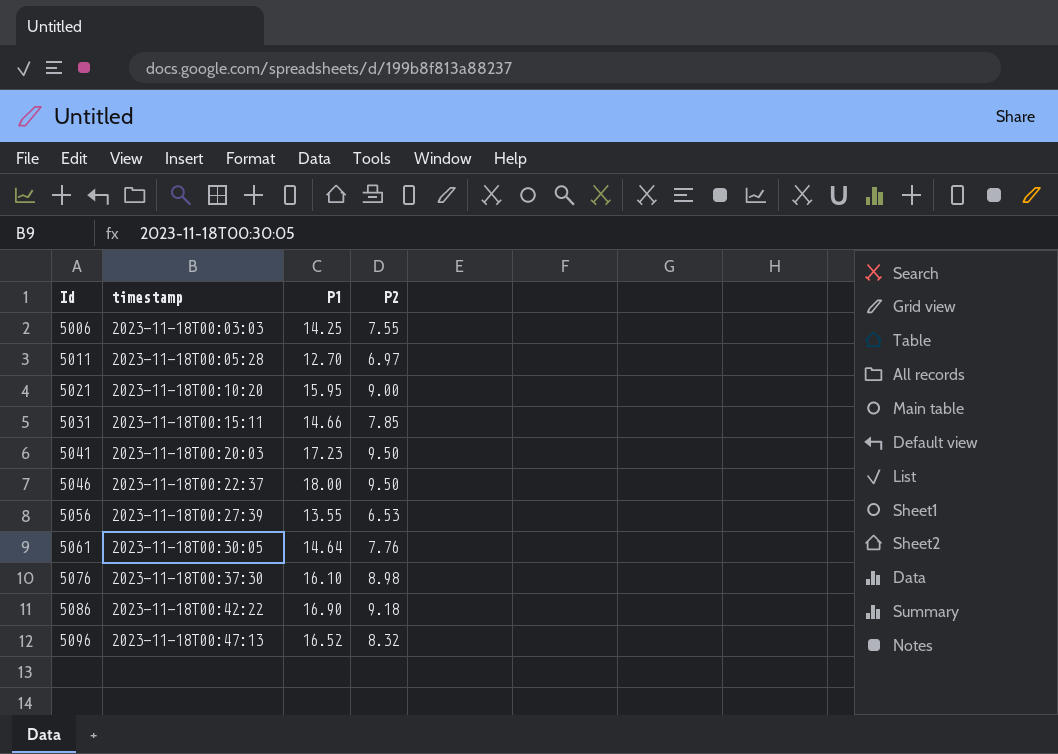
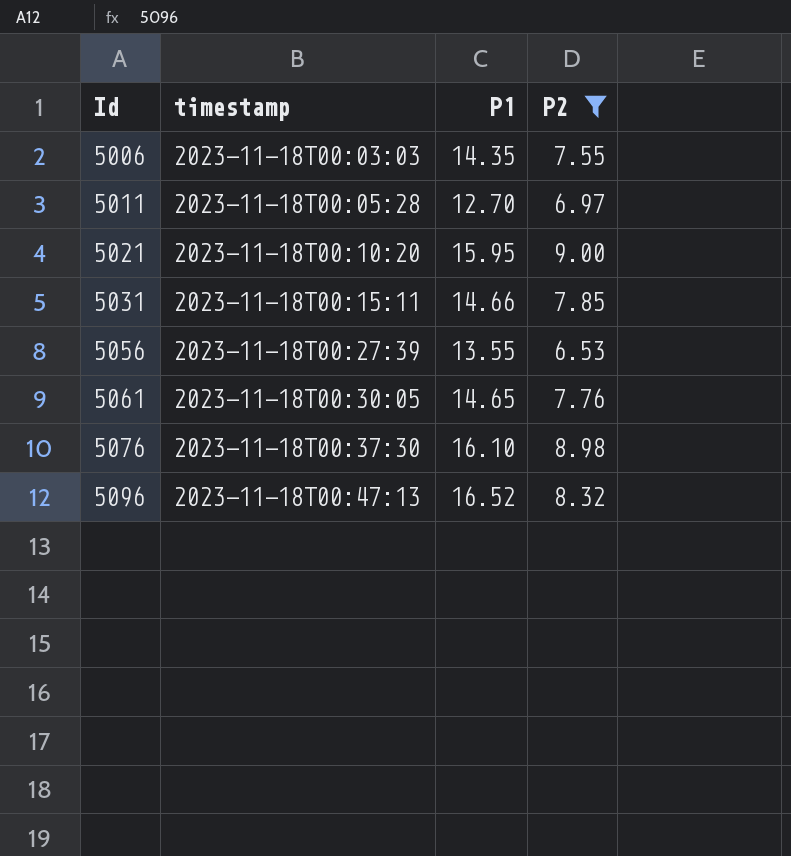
filter: none -> P2 <= 9.00
5006 | P1: 14.25 -> 14.35
5061 | P1: 14.64 -> 14.65

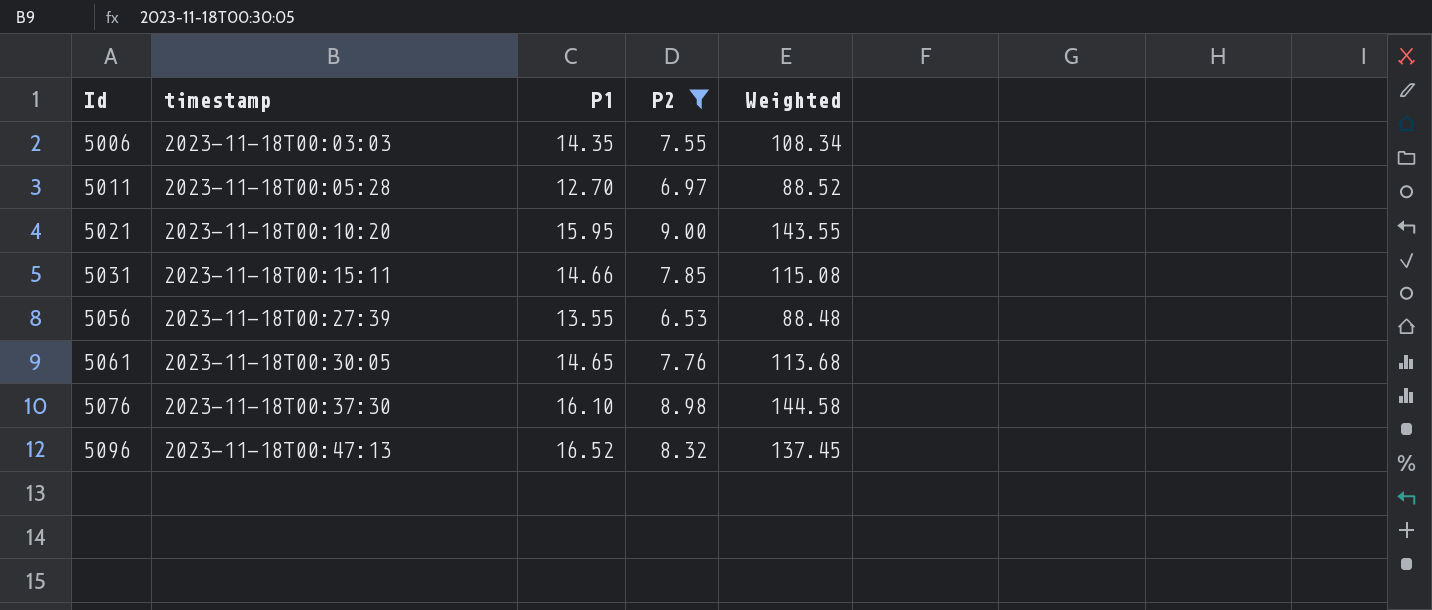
column Weighted | formula: none -> [P1] * [P2]

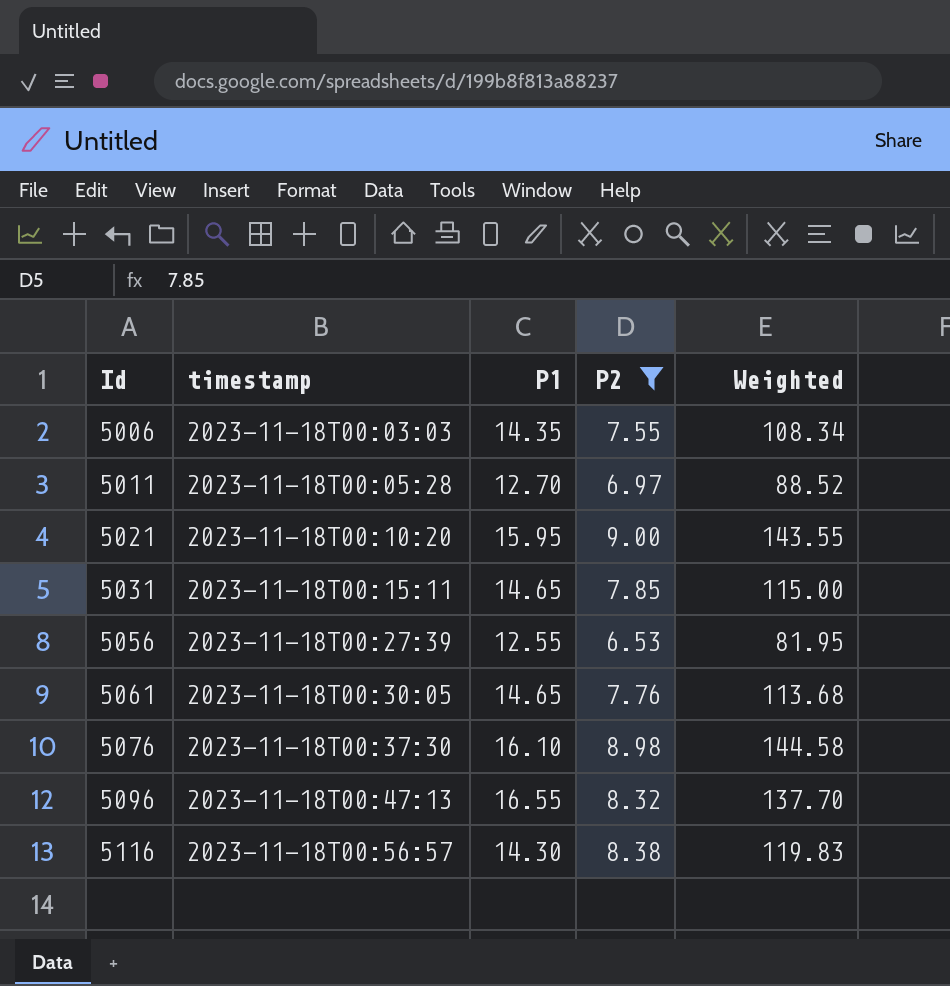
5031 | P1: 14.66 -> 14.65
5031 | Weighted: 115.08 -> 115.00
5056 | P1: 13.55 -> 12.55
5056 | Weighted: 88.48 -> 81.95
5096 | P1: 16.52 -> 16.55
5096 | Weighted: 137.45 -> 137.70
row 5116: none -> 2023-11-18T00:56:57 | 14.30 | 8.38 | 119.83

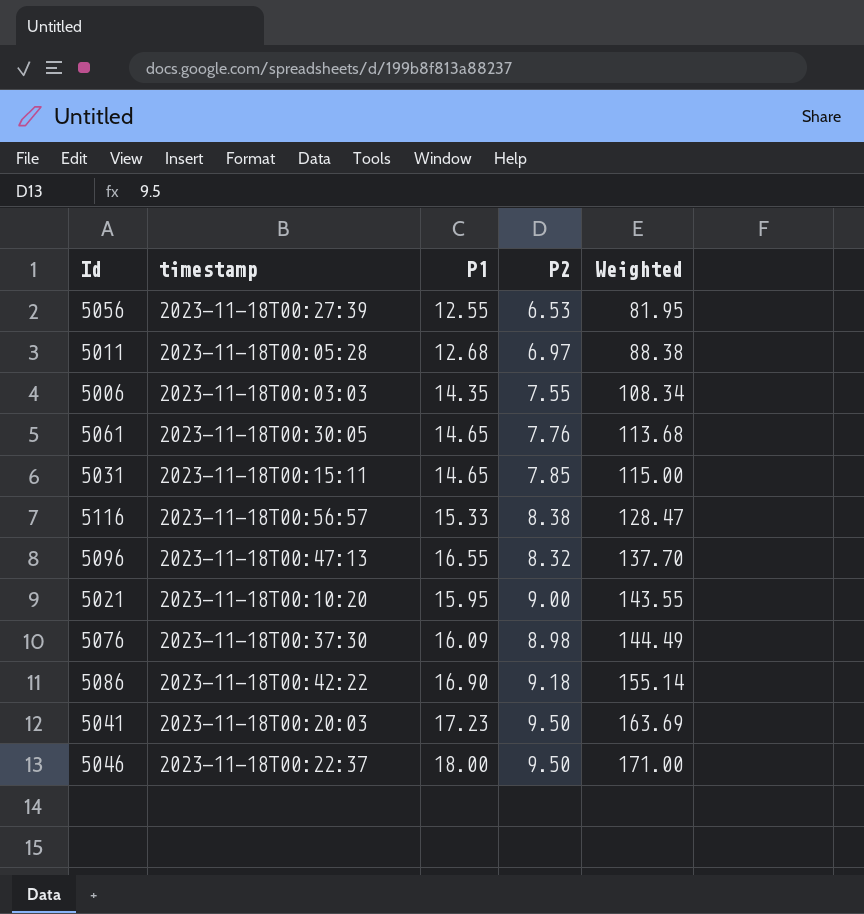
filter: P2 <= 9.00 -> none
row order: Id ascending -> Weighted ascending
5011 | P1: 12.70 -> 12.68
5011 | Weighted: 88.52 -> 88.38
5116 | P1: 14.30 -> 15.33
5116 | Weighted: 119.83 -> 128.47
5076 | P1: 16.10 -> 16.09
5076 | Weighted: 144.58 -> 144.49

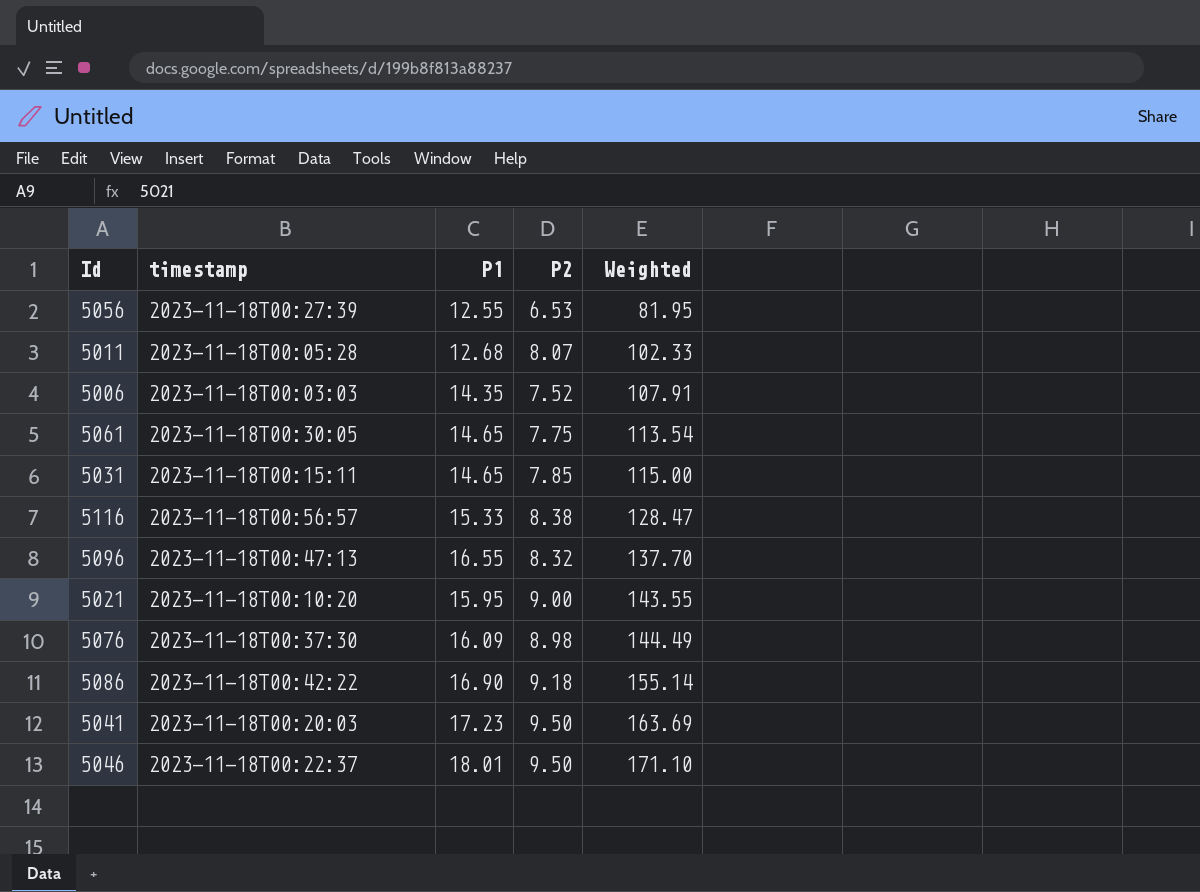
5011 | P2: 6.97 -> 8.07
5011 | Weighted: 88.38 -> 102.33
5006 | P2: 7.55 -> 7.52
5006 | Weighted: 108.34 -> 107.91
5061 | P2: 7.76 -> 7.75
5061 | Weighted: 113.68 -> 113.54
5046 | P1: 18.00 -> 18.01
5046 | Weighted: 171.00 -> 171.10

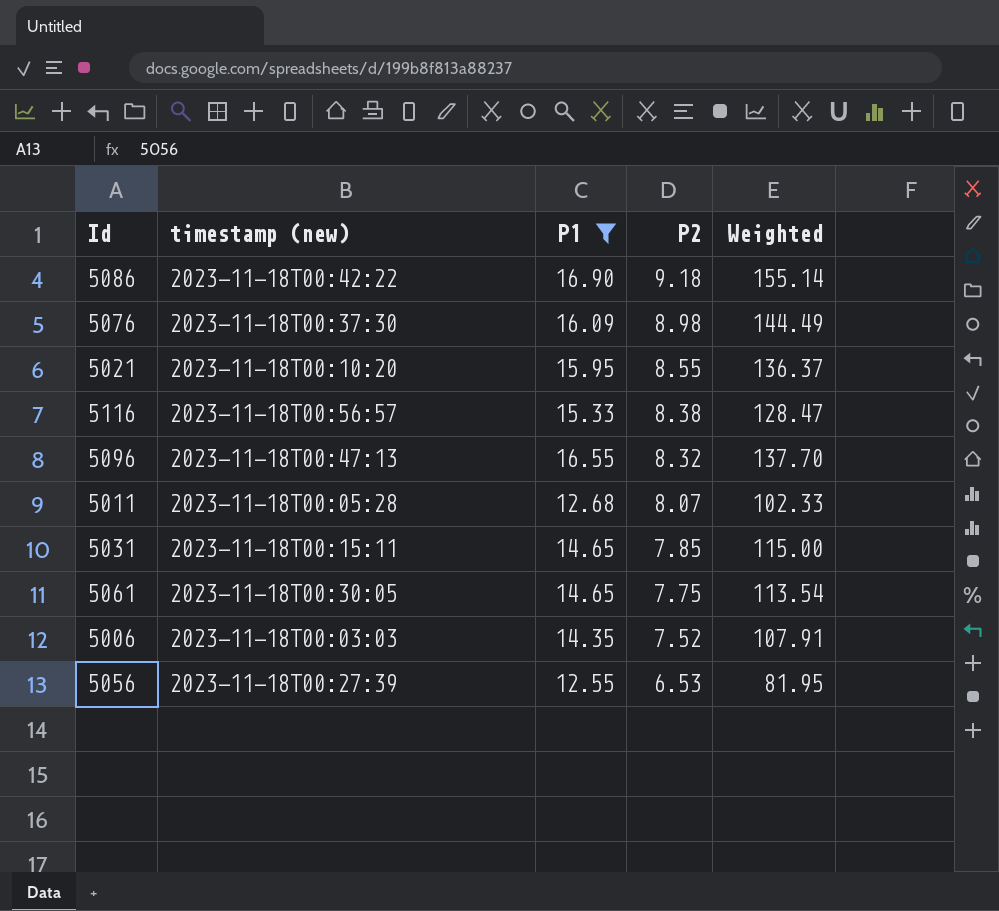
filter: none -> P1 <= 16.90
row order: Weighted ascending -> P2 descending
column name: timestamp -> timestamp (new)
5021 | P2: 9.00 -> 8.55
5021 | Weighted: 143.55 -> 136.37

